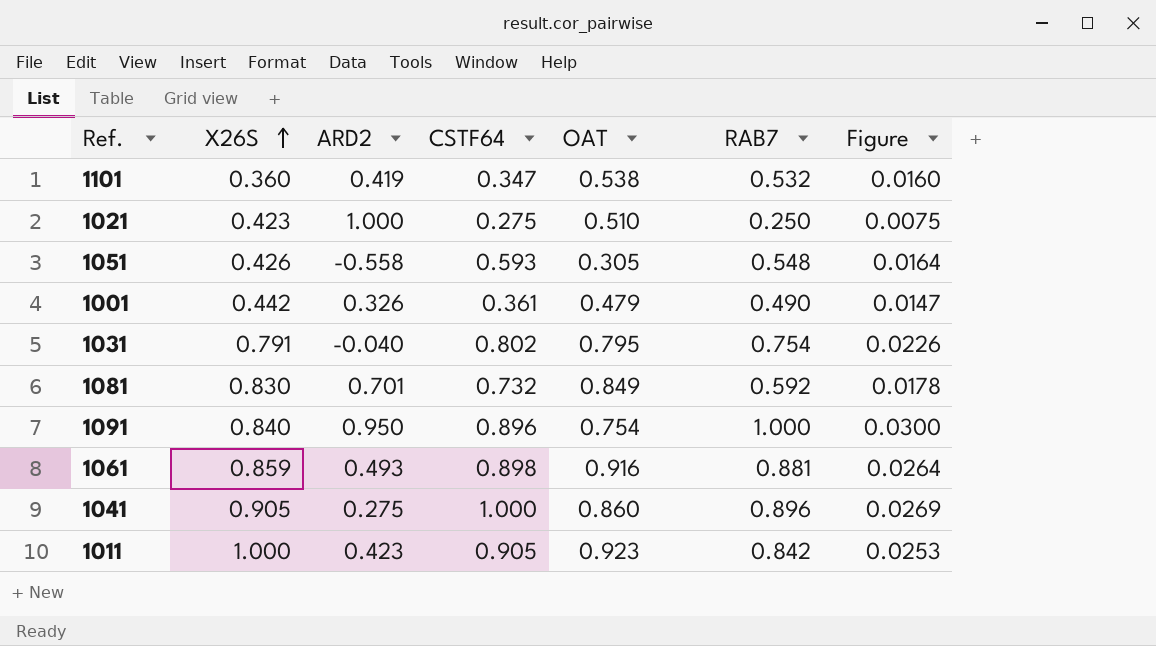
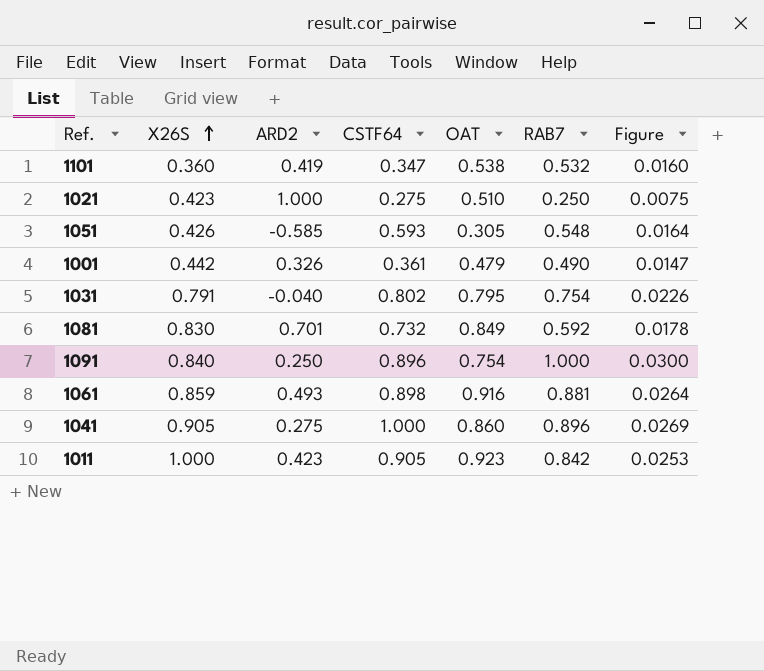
1051 | ARD2: -0.558 -> -0.585
1091 | ARD2: 0.950 -> 0.250

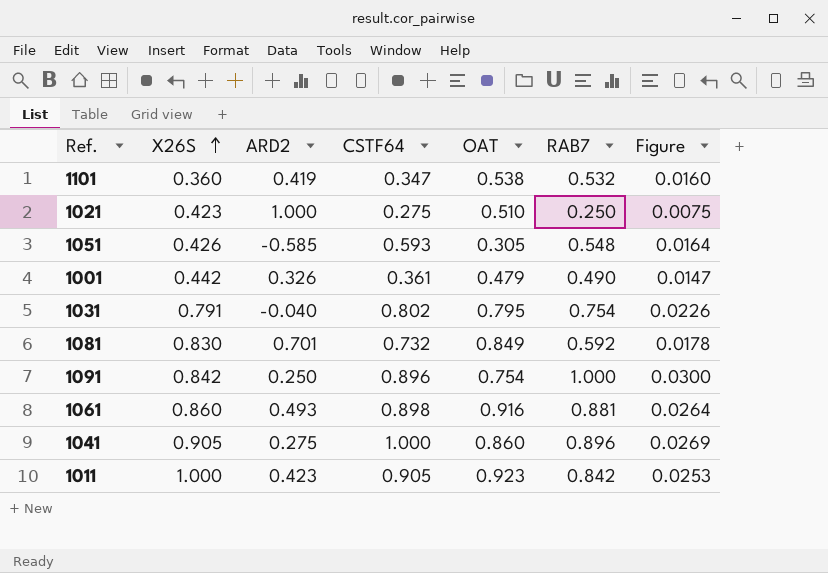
1091 | X26S: 0.840 -> 0.842
1061 | X26S: 0.859 -> 0.860

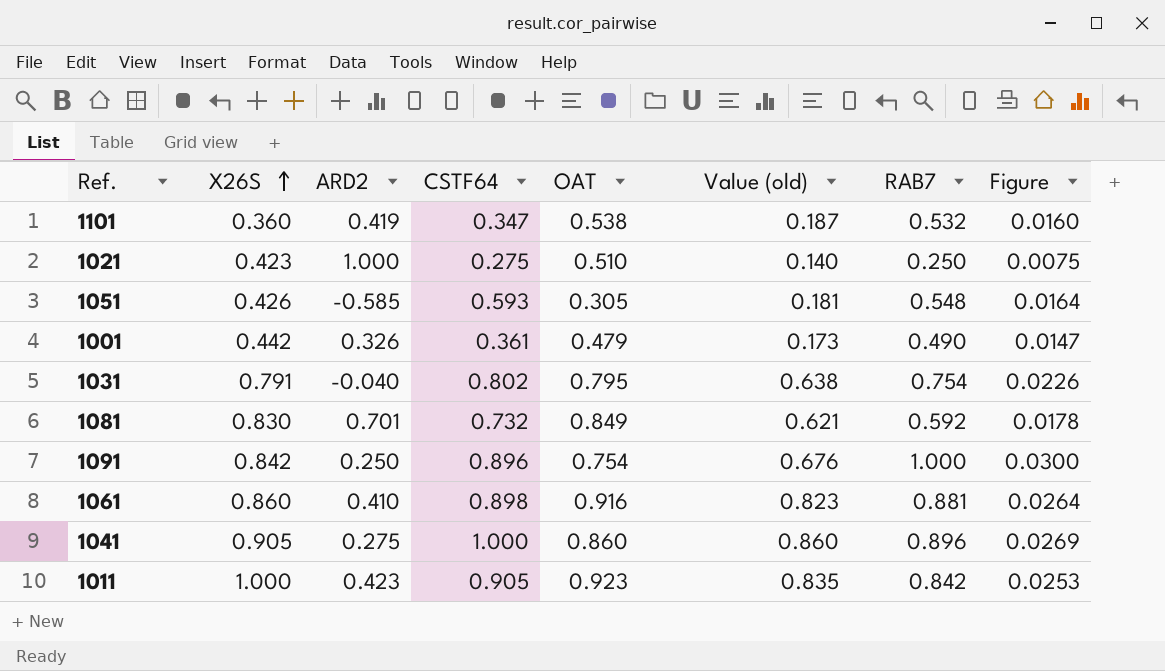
column Value (old) | formula: none -> [CSTF64] * [OAT]
1061 | ARD2: 0.493 -> 0.410

